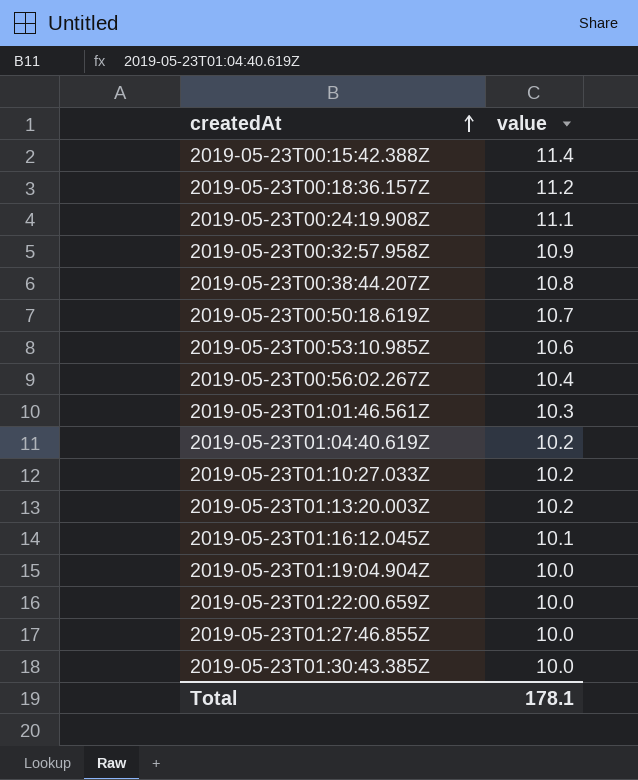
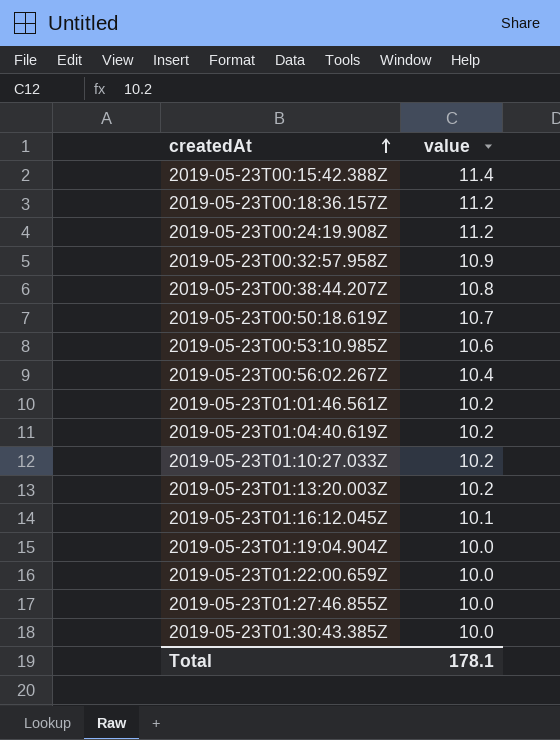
2019-05-23T00:24:19.908Z | value: 11.1 -> 11.2
2019-05-23T01:01:46.561Z | value: 10.3 -> 10.2

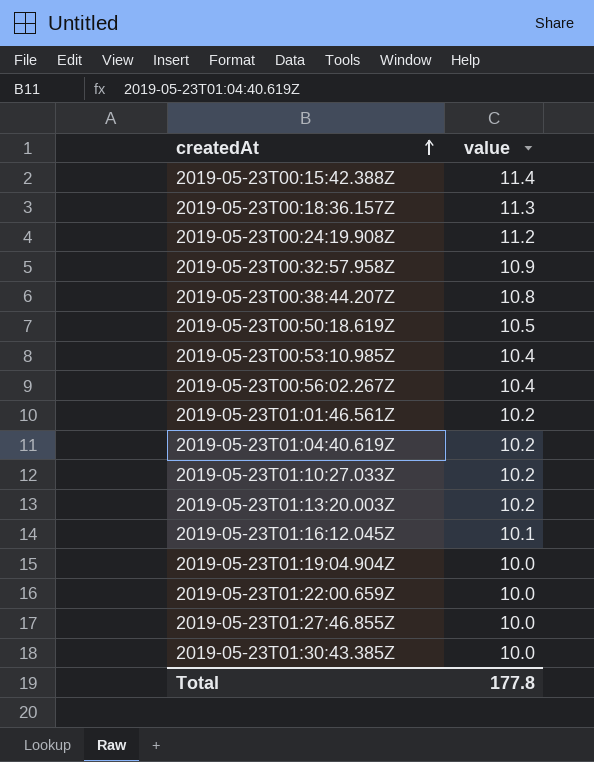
2019-05-23T00:18:36.157Z | value: 11.2 -> 11.3
2019-05-23T00:50:18.619Z | value: 10.7 -> 10.5
2019-05-23T00:53:10.985Z | value: 10.6 -> 10.4
Total | value: 178.1 -> 177.8

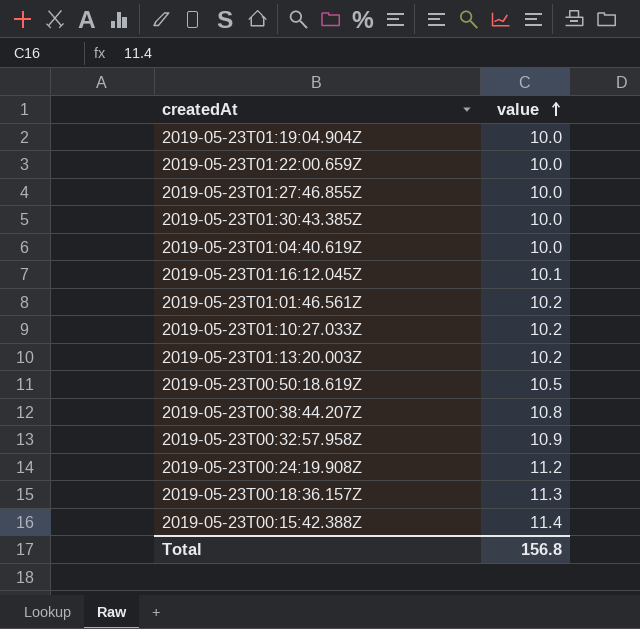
row order: createdAt ascending -> value ascending
row 2019-05-23T00:53:10.985Z: 10.4 -> none
row 2019-05-23T00:56:02.267Z: 10.4 -> none
2019-05-23T01:04:40.619Z | value: 10.2 -> 10.0
Total | value: 177.8 -> 156.8

